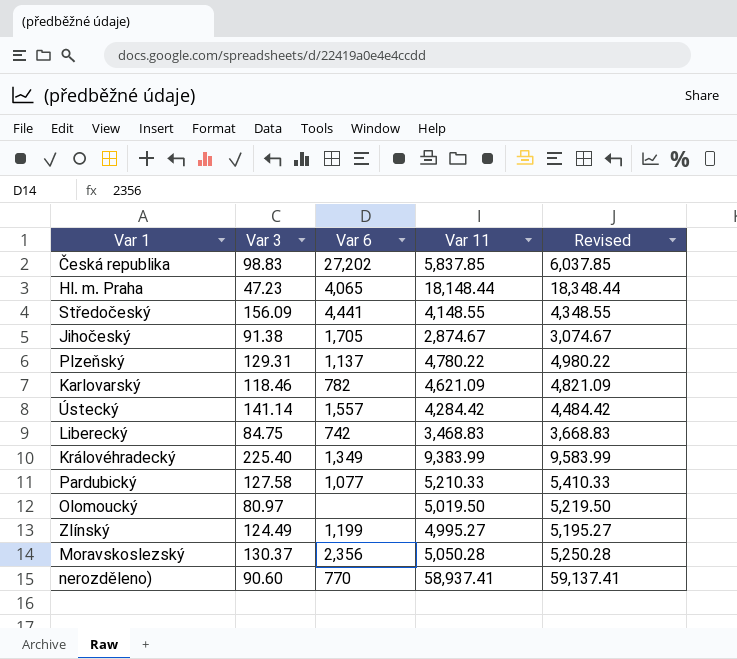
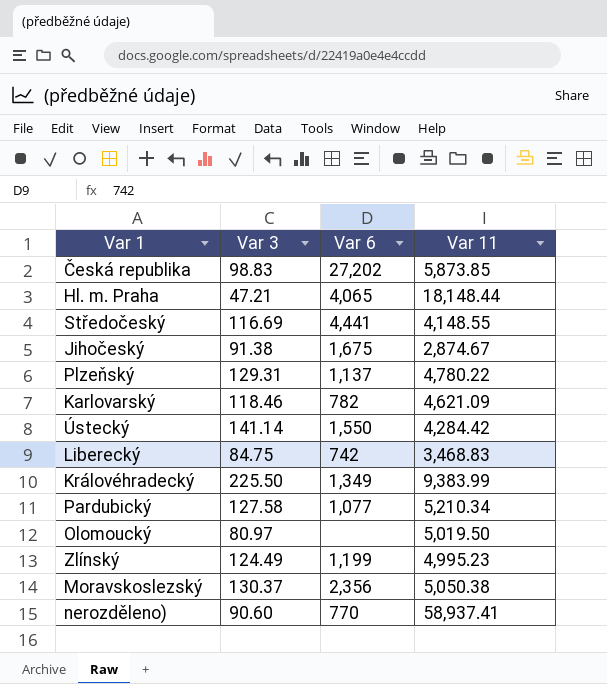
column Revised | formula: [Var 11] + 200 -> none
Česká republika | Var 11: 5,837.85 -> 5,873.85
Hl. m. Praha | Var 3: 47.23 -> 47.21
Středočeský | Var 3: 156.09 -> 116.69
Jihočeský | Var 6: 1,705 -> 1,675
Ústecký | Var 6: 1,557 -> 1,550
Královéhradecký | Var 3: 225.40 -> 225.50
Pardubický | Var 11: 5,210.33 -> 5,210.34
Zlínský | Var 11: 4,995.27 -> 4,995.23
Moravskoslezský | Var 11: 5,050.28 -> 5,050.38

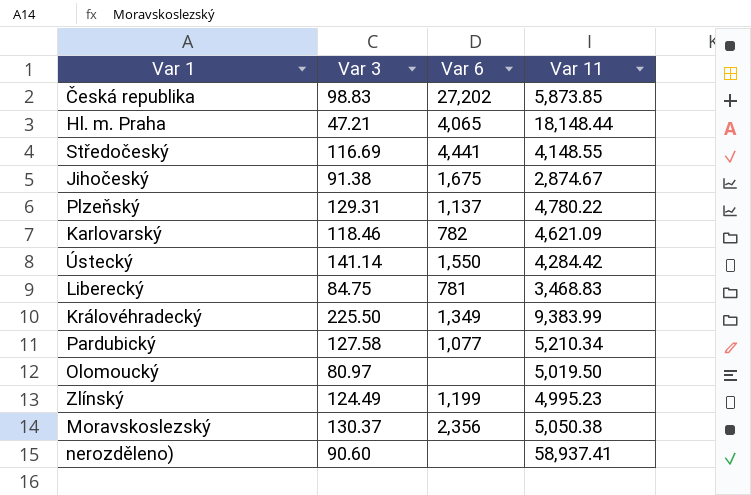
Liberecký | Var 6: 742 -> 781
nerozděleno) | Var 6: 770 -> none

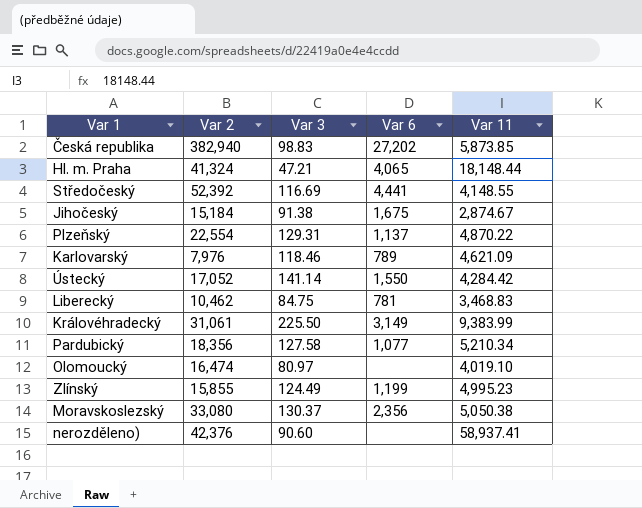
column Var 2 | position: none -> 2
Plzeňský | Var 11: 4,780.22 -> 4,870.22
Karlovarský | Var 6: 782 -> 789
Královéhradecký | Var 6: 1,349 -> 3,149
Olomoucký | Var 11: 5,019.50 -> 4,019.10

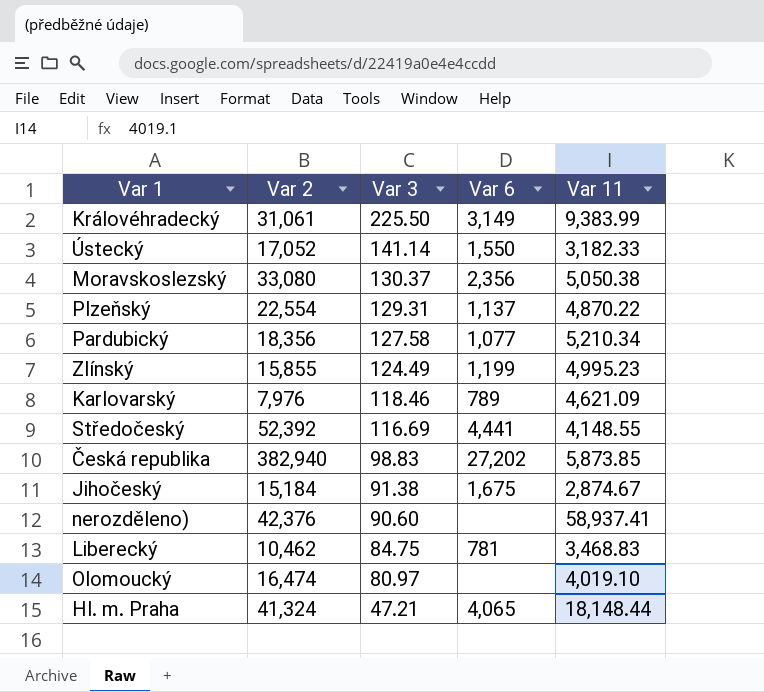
row order: none -> Var 3 descending
Ústecký | Var 11: 4,284.42 -> 3,182.33

